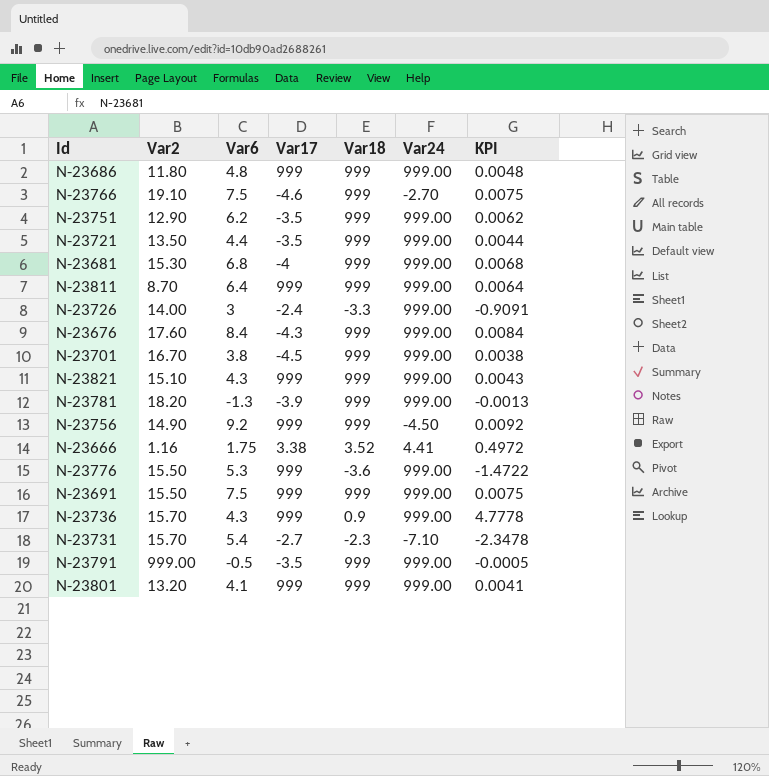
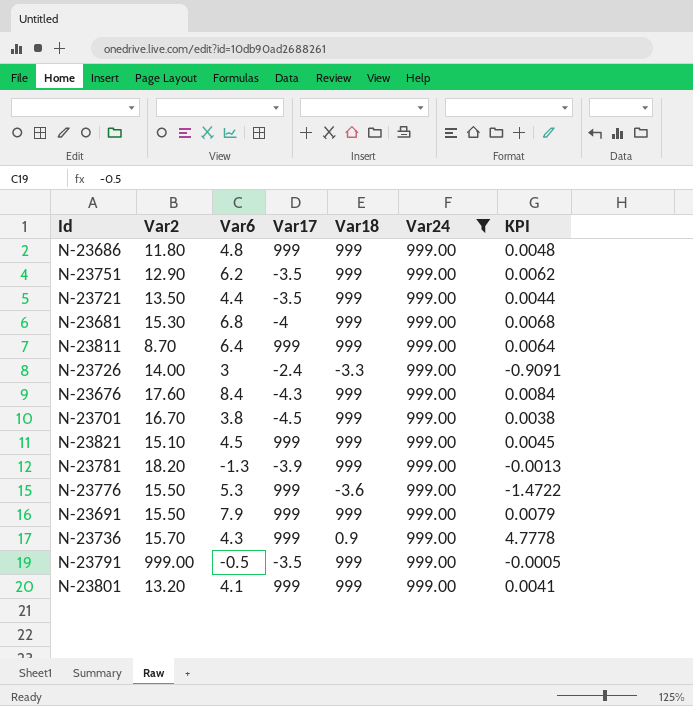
filter: none -> Var24 = 999.00
N-23821 | Var6: 4.3 -> 4.5
N-23821 | KPI: 0.0043 -> 0.0045
N-23691 | Var6: 7.5 -> 7.9
N-23691 | KPI: 0.0075 -> 0.0079

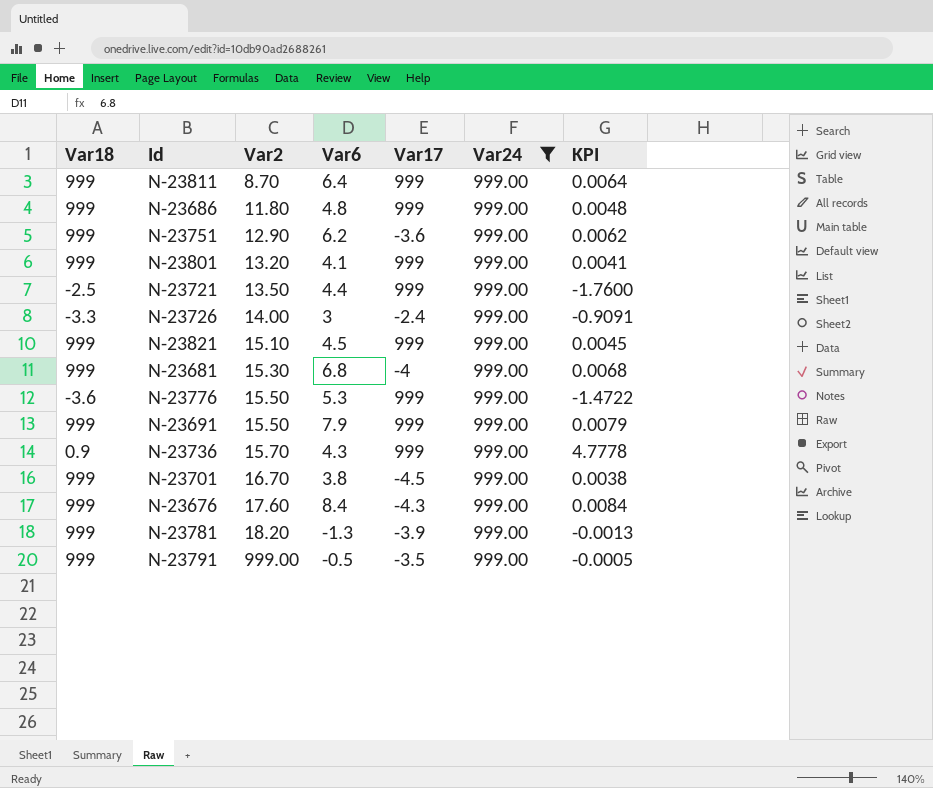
row order: none -> Var2 ascending
column Var18 | position: 5 -> 1
N-23751 | Var17: -3.5 -> -3.6
N-23721 | Var18: 999 -> -2.5
N-23721 | Var17: -3.5 -> 999
N-23721 | KPI: 0.0044 -> -1.7600

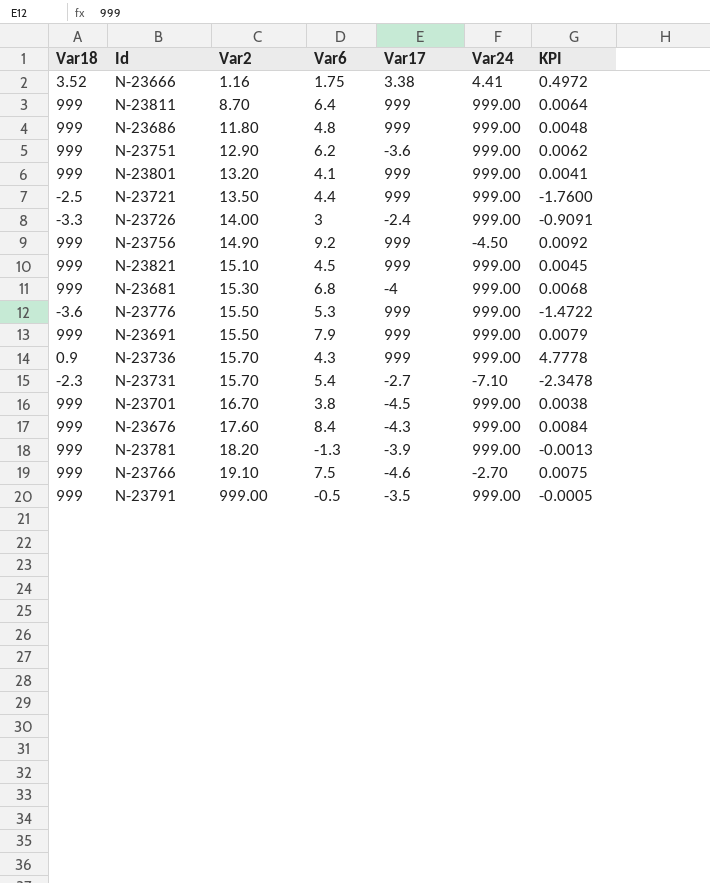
filter: Var24 = 999.00 -> none

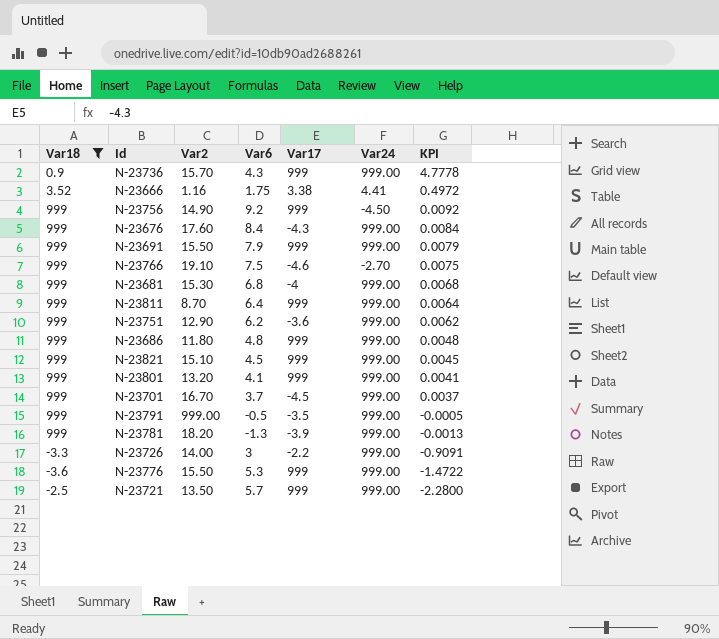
filter: none -> Var18 != -2.3
row order: Var2 ascending -> KPI descending
N-23701 | Var6: 3.8 -> 3.7
N-23701 | KPI: 0.0038 -> 0.0037
N-23726 | Var17: -2.4 -> -2.2
N-23721 | Var6: 4.4 -> 5.7
N-23721 | KPI: -1.7600 -> -2.2800

